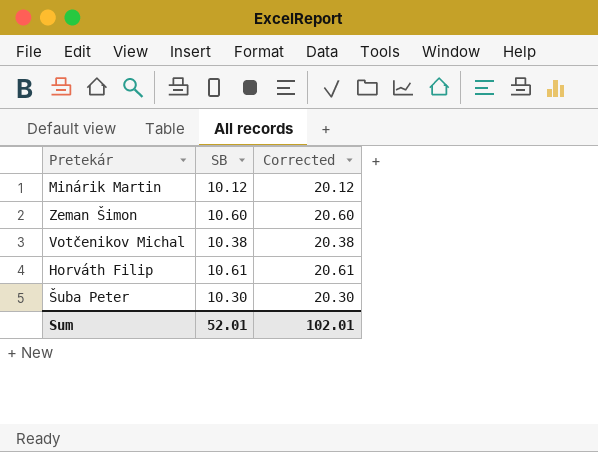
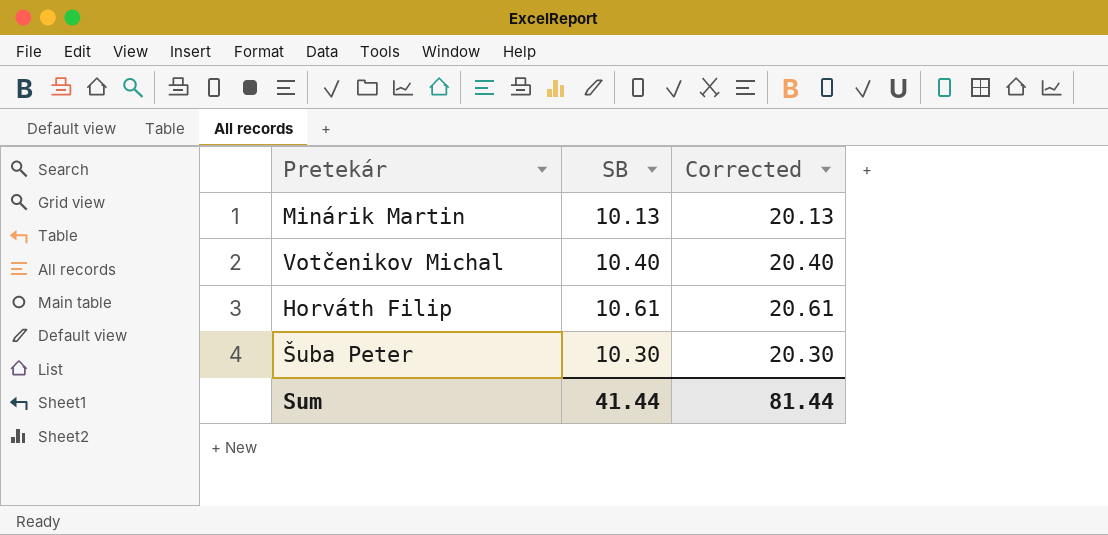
row Zeman Šimon: 10.60 | 20.60 -> none
Minárik Martin | SB: 10.12 -> 10.13
Minárik Martin | Corrected: 20.12 -> 20.13
Votčenikov Michal | SB: 10.38 -> 10.40
Votčenikov Michal | Corrected: 20.38 -> 20.40
Sum | SB: 52.01 -> 41.44
Sum | Corrected: 102.01 -> 81.44

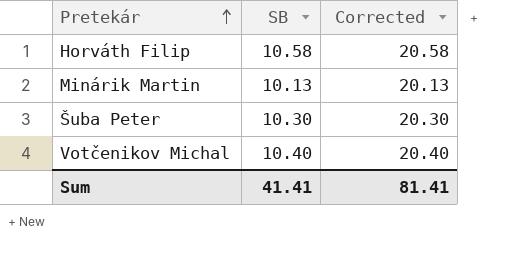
row order: none -> Pretekár ascending
Horváth Filip | SB: 10.61 -> 10.58
Horváth Filip | Corrected: 20.61 -> 20.58
Sum | SB: 41.44 -> 41.41
Sum | Corrected: 81.44 -> 81.41

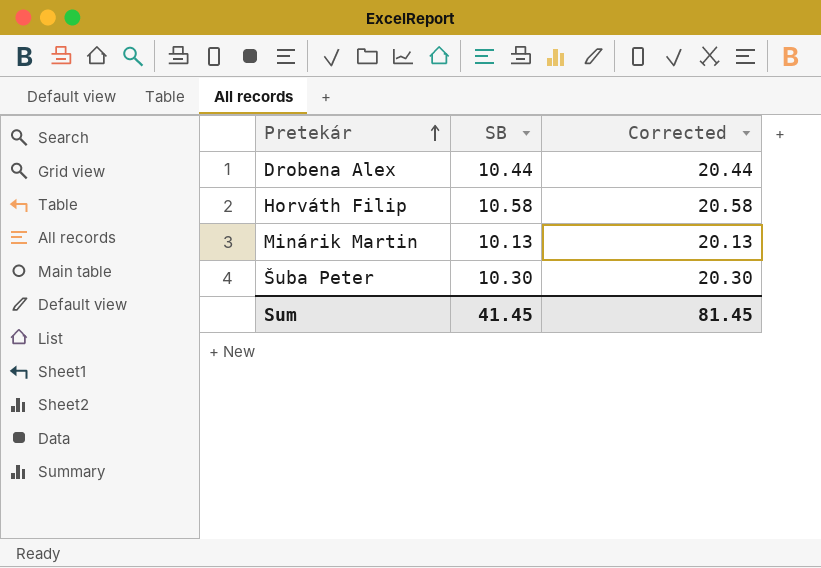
row Votčenikov Michal: 10.40 | 20.40 -> none
row Drobena Alex: none -> 10.44 | 20.44
Sum | SB: 41.41 -> 41.45
Sum | Corrected: 81.41 -> 81.45

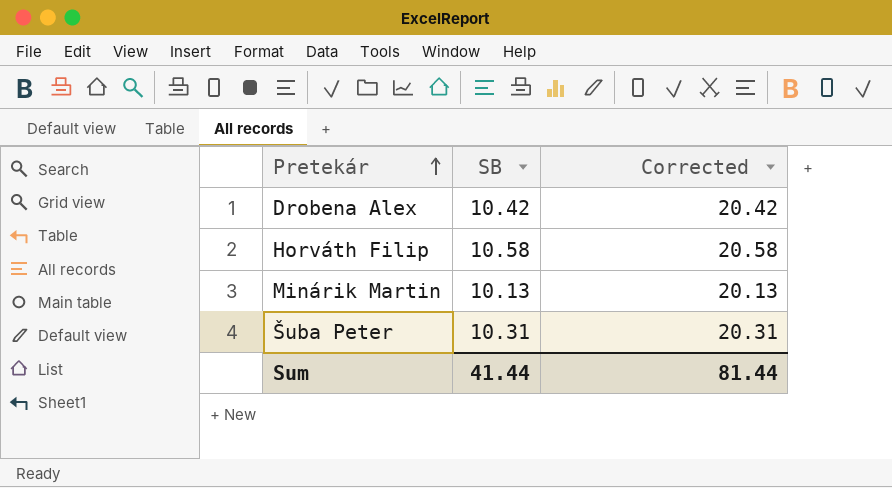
Drobena Alex | SB: 10.44 -> 10.42
Drobena Alex | Corrected: 20.44 -> 20.42
Šuba Peter | SB: 10.30 -> 10.31
Šuba Peter | Corrected: 20.30 -> 20.31
Sum | SB: 41.45 -> 41.44
Sum | Corrected: 81.45 -> 81.44

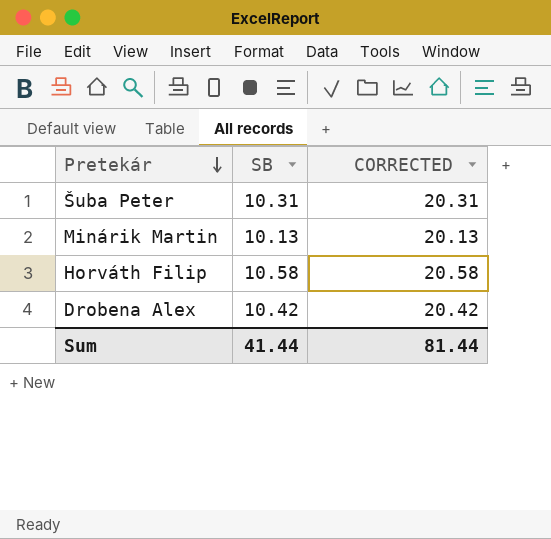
row order: Pretekár ascending -> Pretekár descending
column name: Corrected -> CORRECTED

